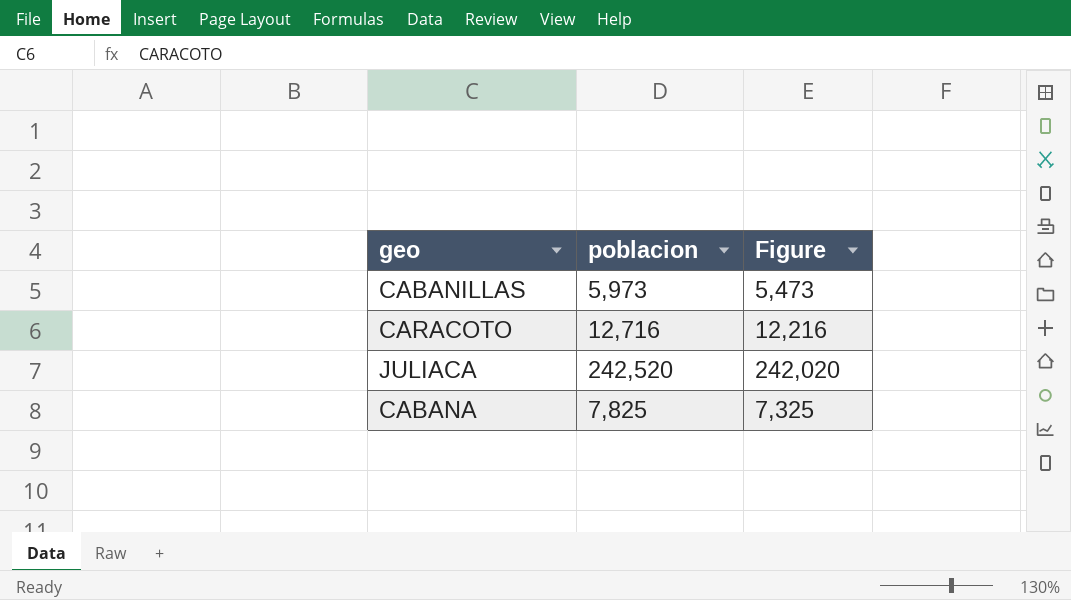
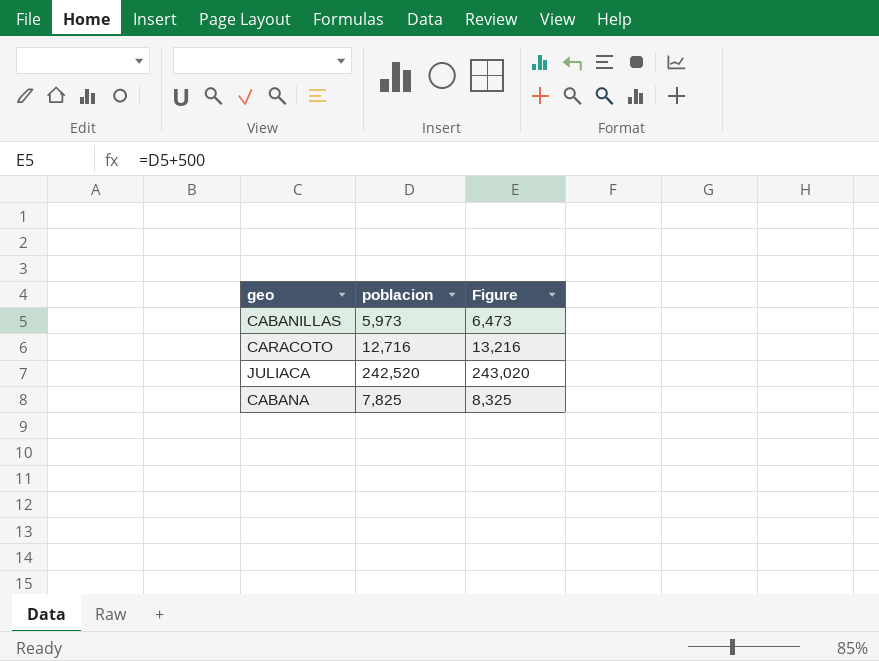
column Figure | formula: [poblacion] - 500 -> [poblacion] + 500

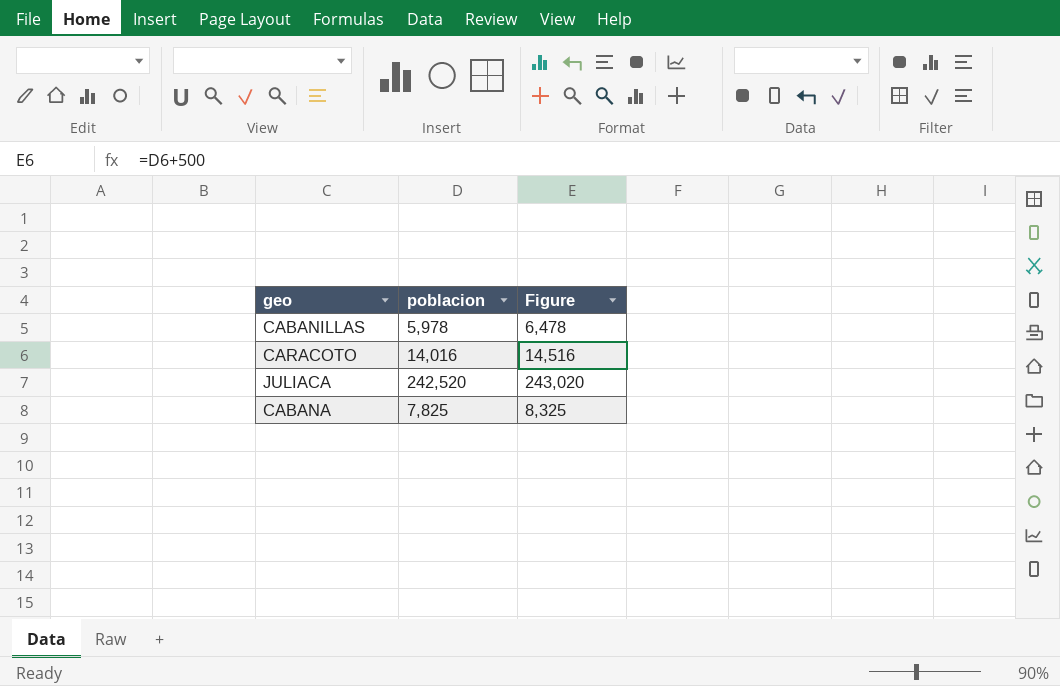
CABANILLAS | poblacion: 5,973 -> 5,978
CABANILLAS | Figure: 6,473 -> 6,478
CARACOTO | poblacion: 12,716 -> 14,016
CARACOTO | Figure: 13,216 -> 14,516

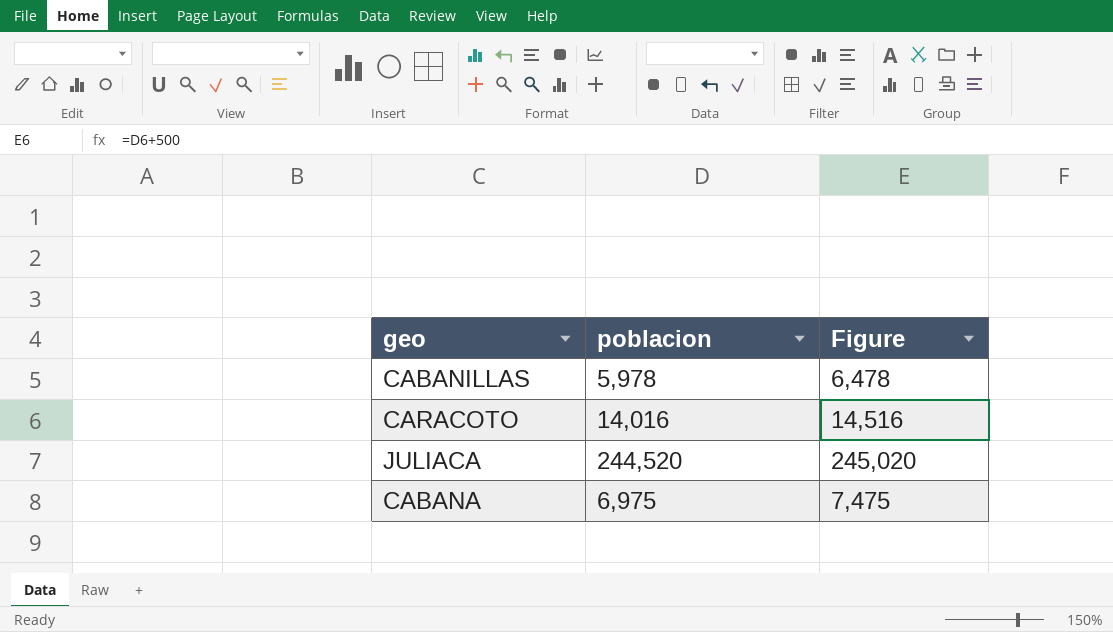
JULIACA | poblacion: 242,520 -> 244,520
JULIACA | Figure: 243,020 -> 245,020
CABANA | poblacion: 7,825 -> 6,975
CABANA | Figure: 8,325 -> 7,475

